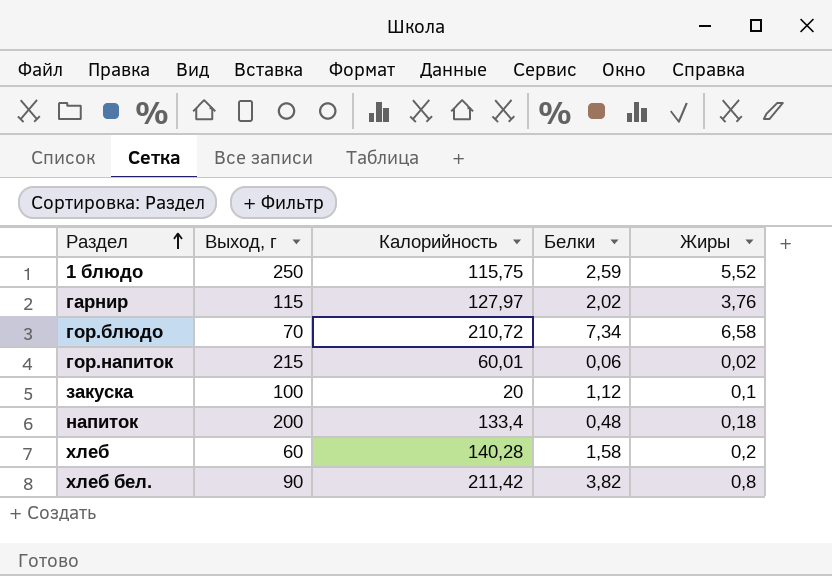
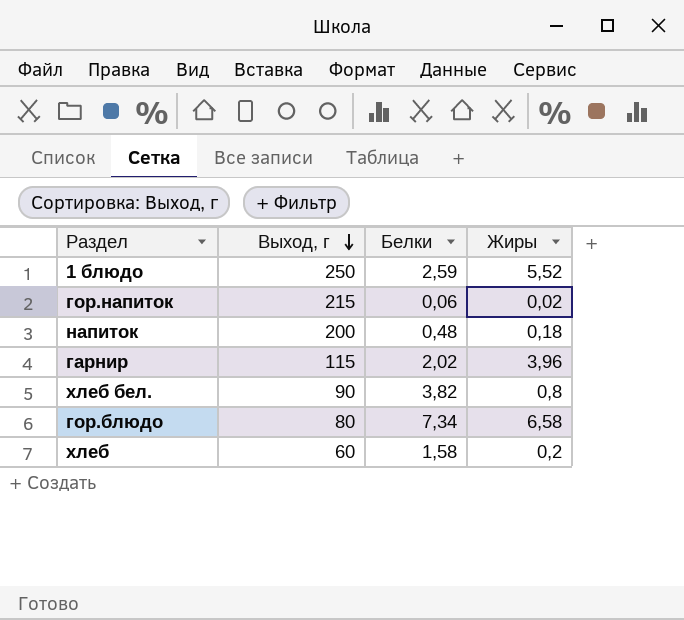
row order: Раздел ascending -> Выход, г descending
column Калорийность | position: 3 -> none
row закуска: 100 | 20 | 1,12 | 0,1 -> none
гарнир | Жиры: 3,76 -> 3,96
гор.блюдо | Выход, г: 70 -> 80

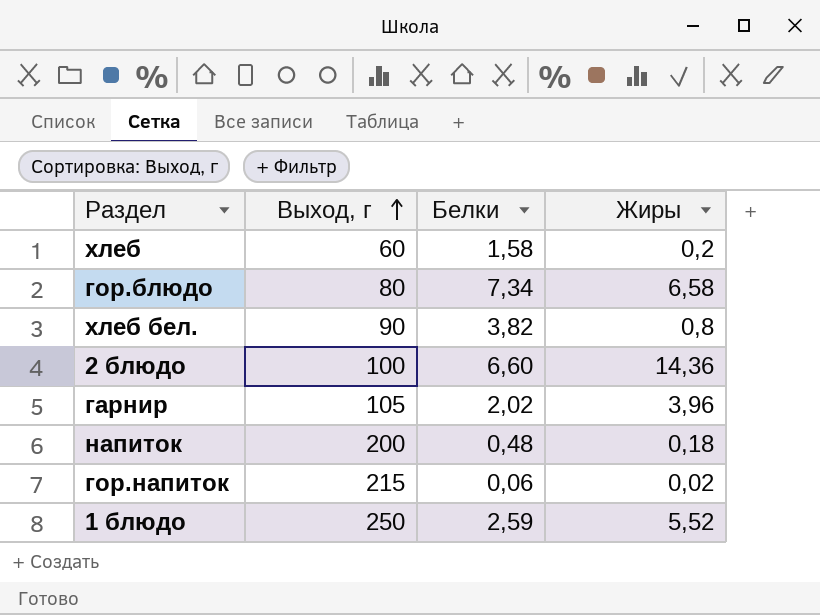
row order: Выход, г descending -> Выход, г ascending
row 2 блюдо: none -> 100 | 6,60 | 14,36
гарнир | Выход, г: 115 -> 105

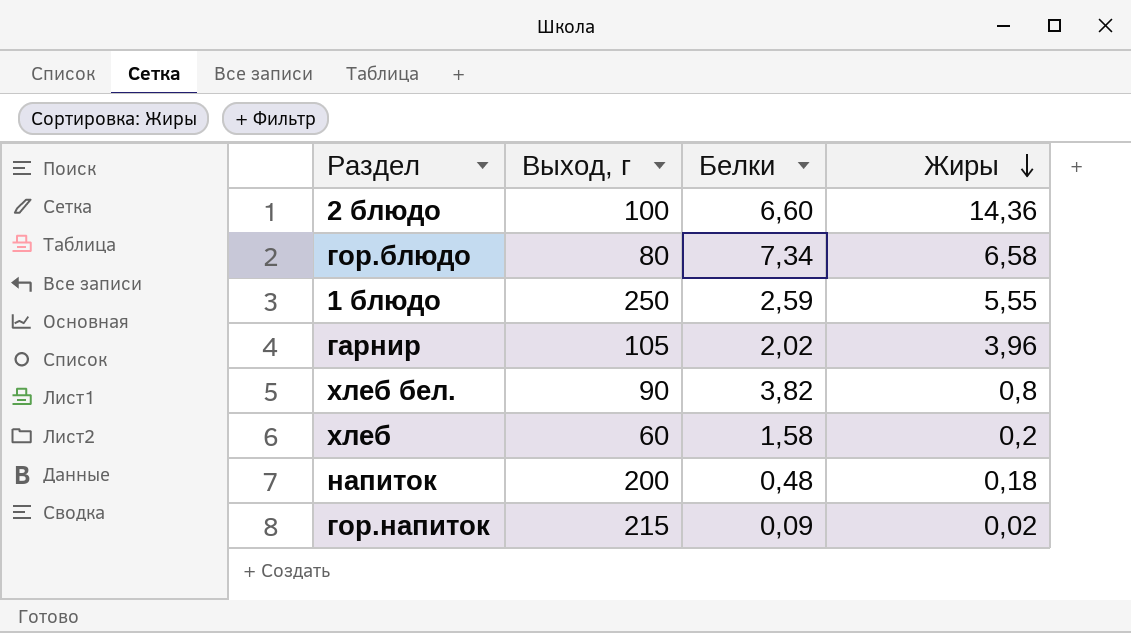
row order: Выход, г ascending -> Жиры descending
1 блюдо | Жиры: 5,52 -> 5,55
гор.напиток | Белки: 0,06 -> 0,09

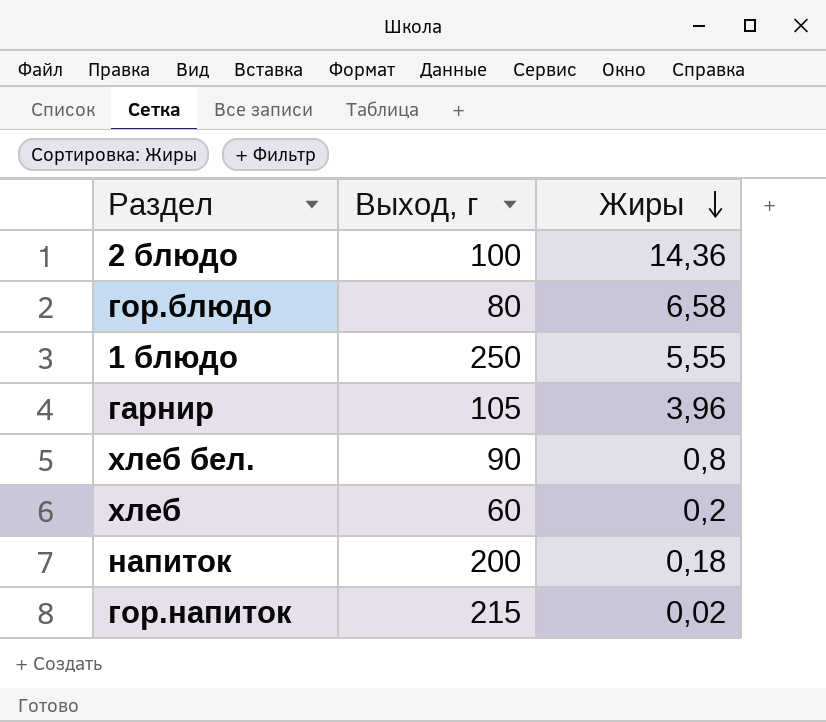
column Белки | position: 3 -> none

